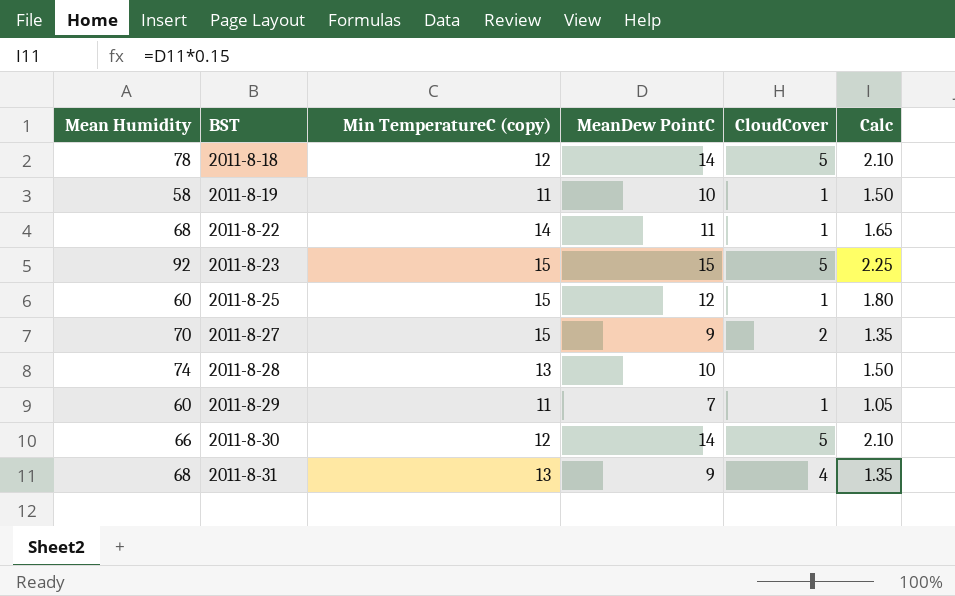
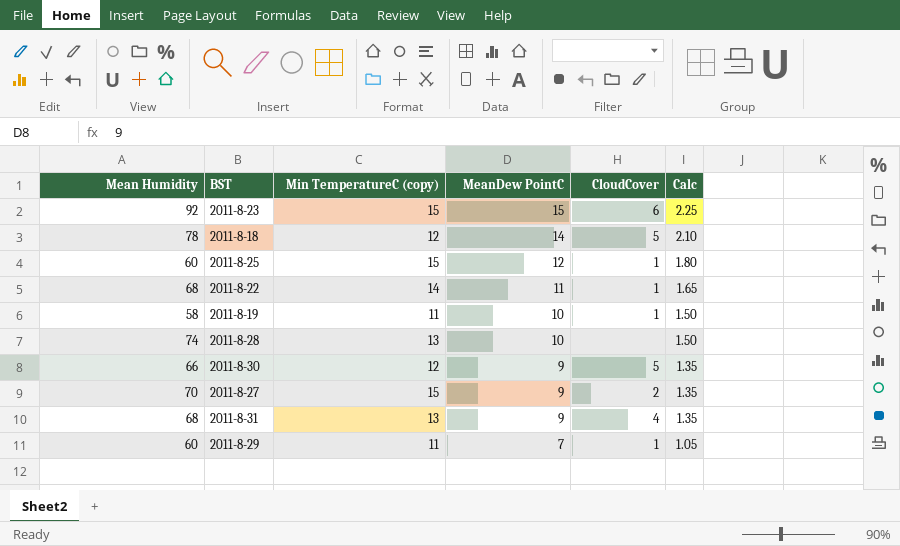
row order: BST ascending -> MeanDew PointC descending
2011-8-23 | CloudCover: 5 -> 6
2011-8-30 | MeanDew PointC: 14 -> 9
2011-8-30 | Calc: 2.10 -> 1.35

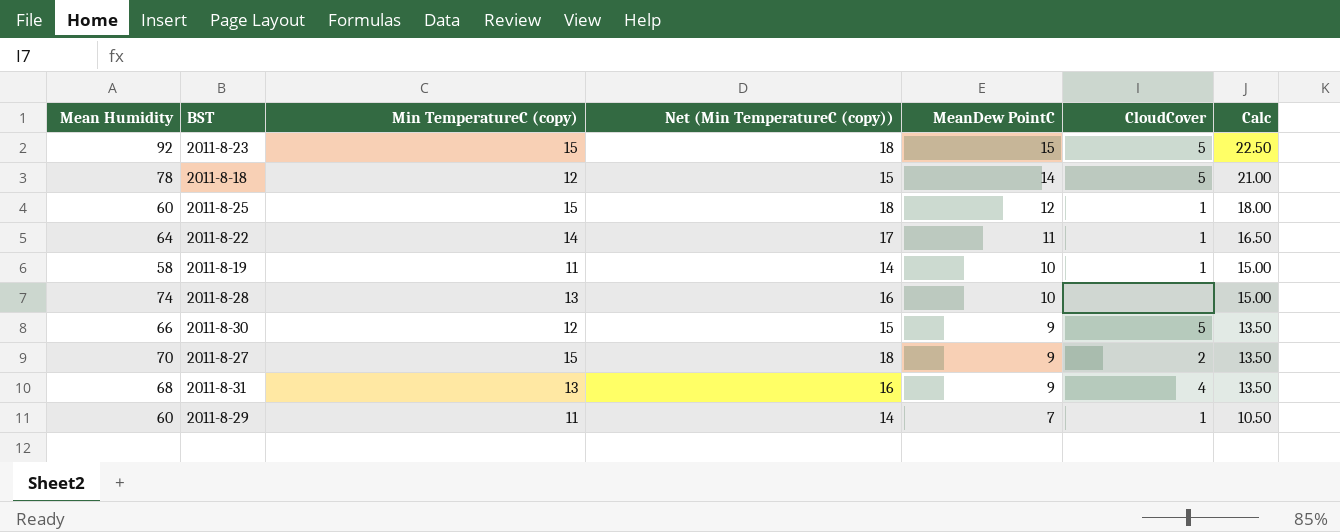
column Net (Min TemperatureC (copy)) | formula: none -> [Min TemperatureC (copy)] + 3
column Calc | formula: [MeanDew PointC] * 0.15 -> [MeanDew PointC] * 1.5
2011-8-23 | CloudCover: 6 -> 5
2011-8-22 | Mean Humidity: 68 -> 64

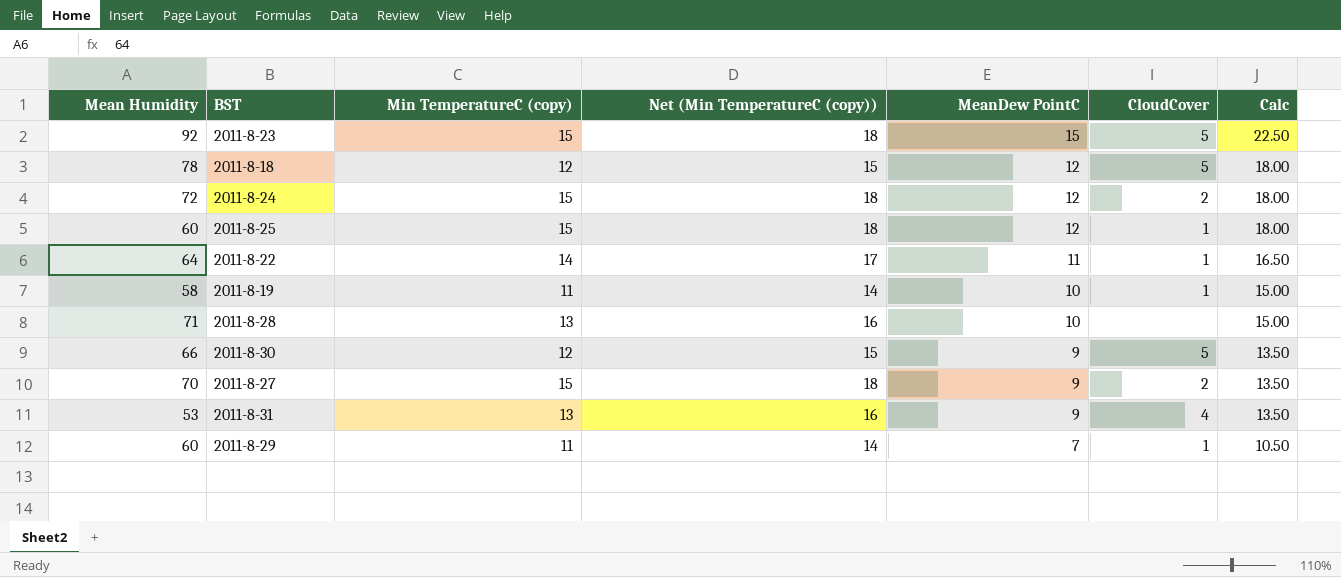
2011-8-18 | MeanDew PointC: 14 -> 12
2011-8-18 | Calc: 21.00 -> 18.00
row 2011-8-24: none -> 72 | 15 | 18 | 12 | 2 | 18.00
2011-8-28 | Mean Humidity: 74 -> 71
2011-8-31 | Mean Humidity: 68 -> 53

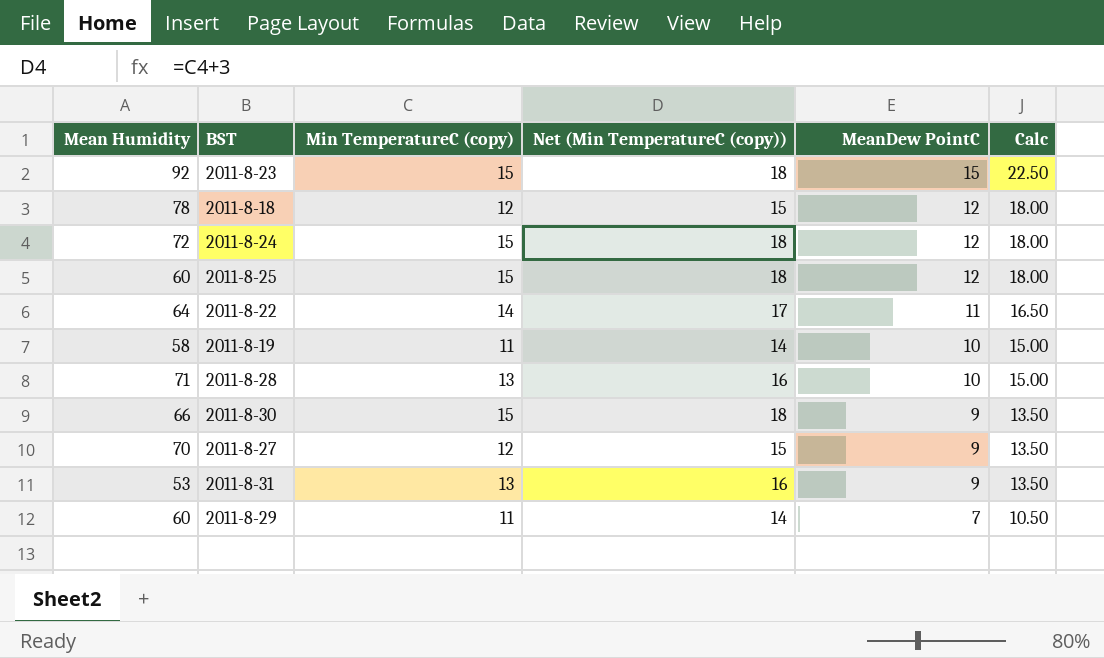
column CloudCover | position: 6 -> none
2011-8-30 | Min TemperatureC (copy): 12 -> 15
2011-8-30 | Net (Min TemperatureC (copy)): 15 -> 18
2011-8-27 | Min TemperatureC (copy): 15 -> 12
2011-8-27 | Net (Min TemperatureC (copy)): 18 -> 15

